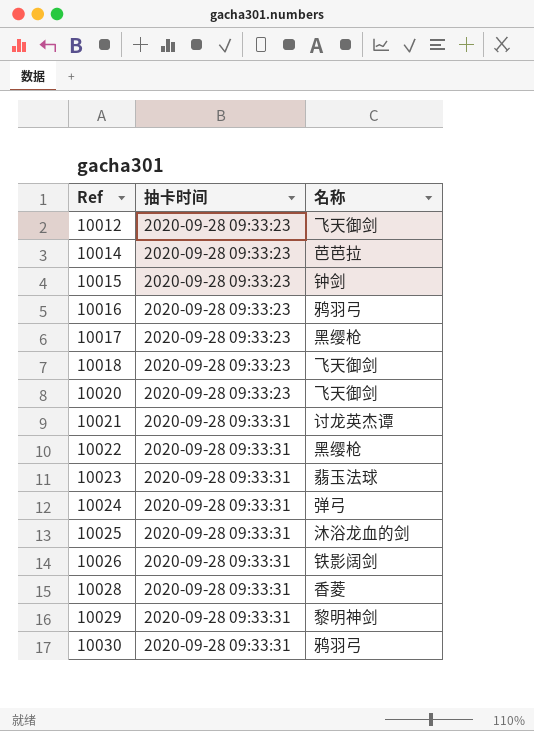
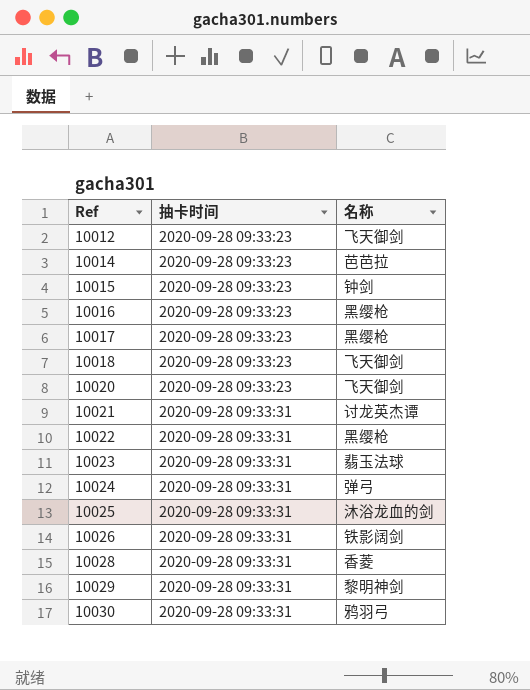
10016 | 名称: 鸦羽弓 -> 黑缨枪

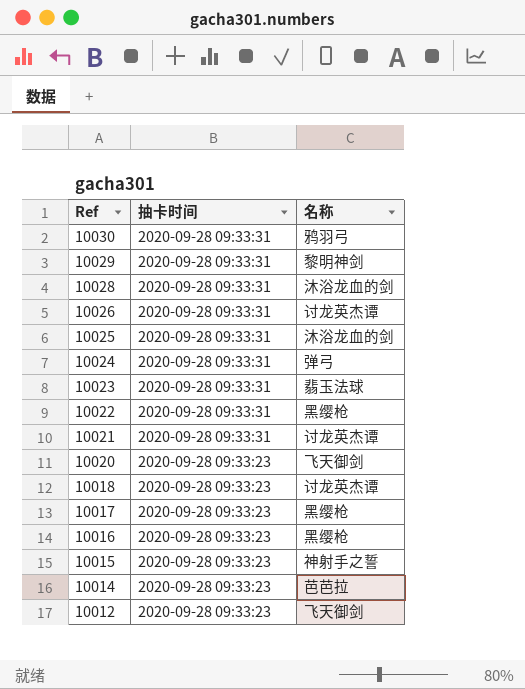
row order: Ref ascending -> Ref descending
10028 | 名称: 香菱 -> 沐浴龙血的剑
10026 | 名称: 铁影阔剑 -> 讨龙英杰谭
10018 | 名称: 飞天御剑 -> 讨龙英杰谭
10015 | 名称: 钟剑 -> 神射手之誓

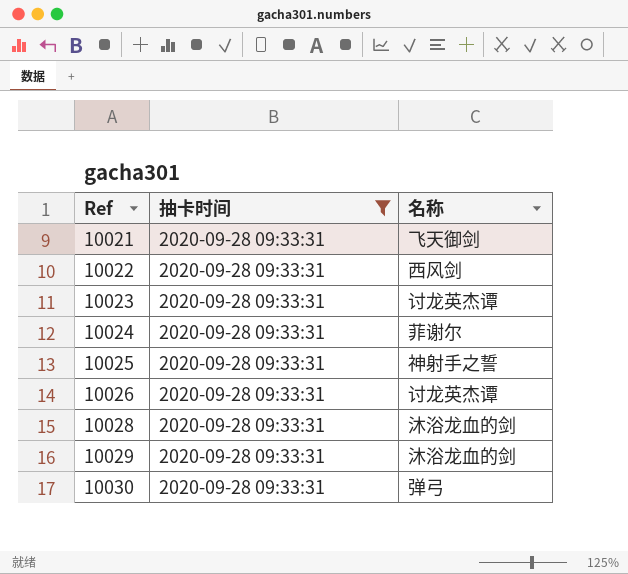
filter: none -> 抽卡时间 = 2020-09-28 09:33:31
row order: Ref descending -> Ref ascending
10021 | 名称: 讨龙英杰谭 -> 飞天御剑
10022 | 名称: 黑缨枪 -> 西风剑
10023 | 名称: 翡玉法球 -> 讨龙英杰谭
10024 | 名称: 弹弓 -> 菲谢尔
10025 | 名称: 沐浴龙血的剑 -> 神射手之誓
10029 | 名称: 黎明神剑 -> 沐浴龙血的剑
10030 | 名称: 鸦羽弓 -> 弹弓

